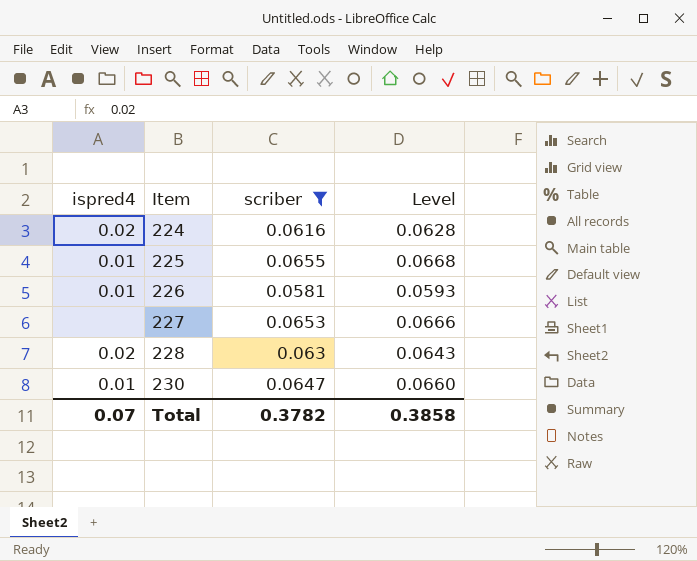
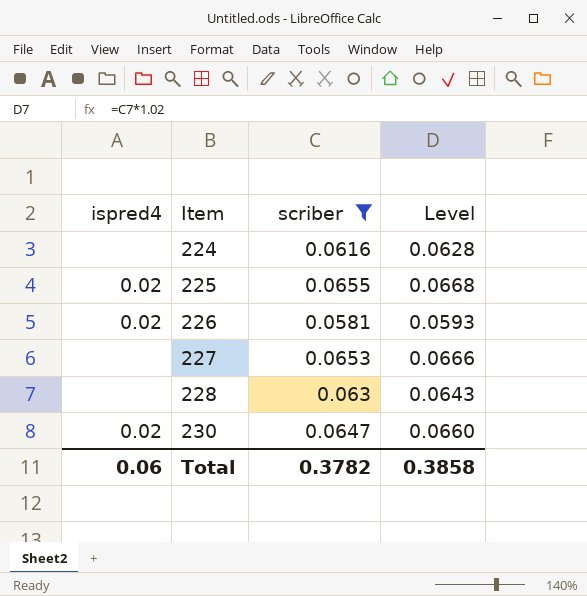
224 | ispred4: 0.02 -> none
225 | ispred4: 0.01 -> 0.02
226 | ispred4: 0.01 -> 0.02
228 | ispred4: 0.02 -> none
230 | ispred4: 0.01 -> 0.02
Total | ispred4: 0.07 -> 0.06

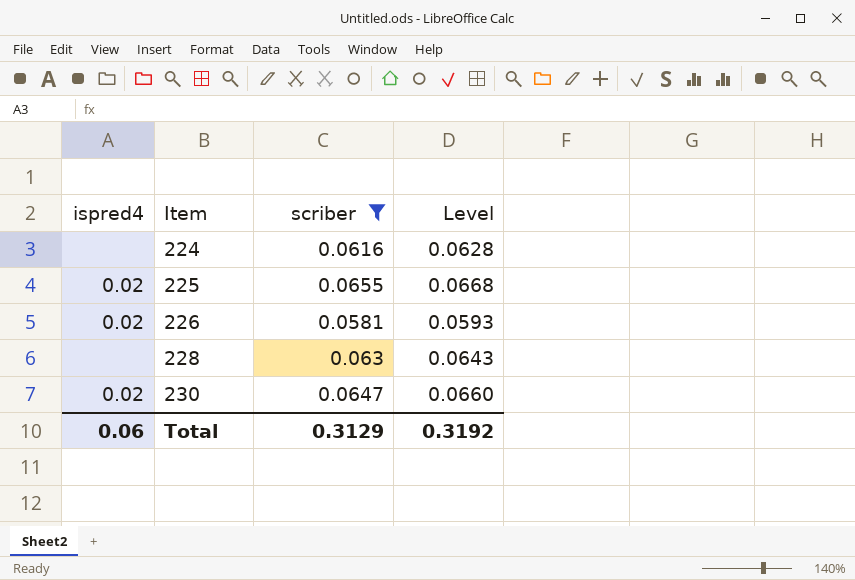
row 227: none | 0.0653 | 0.0666 -> none
Total | scriber: 0.3782 -> 0.3129
Total | Level: 0.3858 -> 0.3192

